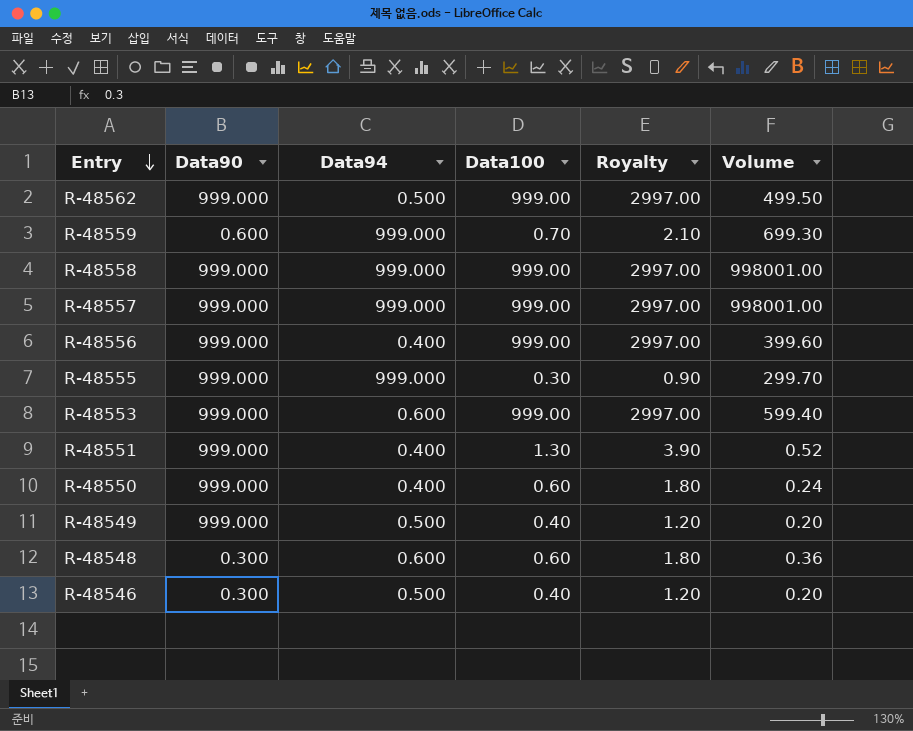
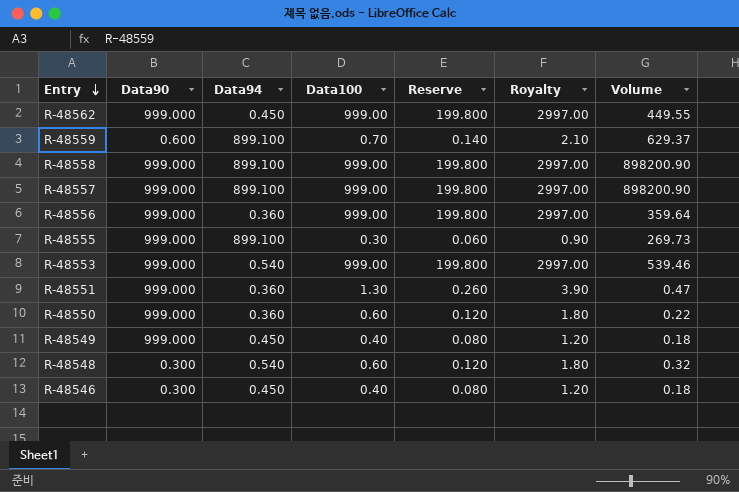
column Reserve | formula: none -> [Data100] * 0.2
R-48562 | Data94: 0.500 -> 0.450
R-48562 | Volume: 499.50 -> 449.55
R-48559 | Data94: 999.000 -> 899.100
R-48559 | Volume: 699.30 -> 629.37
R-48558 | Data94: 999.000 -> 899.100
R-48558 | Volume: 998001.00 -> 898200.90
R-48557 | Data94: 999.000 -> 899.100
R-48557 | Volume: 998001.00 -> 898200.90
R-48556 | Data94: 0.400 -> 0.360
R-48556 | Volume: 399.60 -> 359.64
R-48555 | Data94: 999.000 -> 899.100
R-48555 | Volume: 299.70 -> 269.73
R-48553 | Data94: 0.600 -> 0.540
R-48553 | Volume: 599.40 -> 539.46
R-48551 | Data94: 0.400 -> 0.360
R-48551 | Volume: 0.52 -> 0.47
R-48550 | Data94: 0.400 -> 0.360
R-48550 | Volume: 0.24 -> 0.22
R-48549 | Data94: 0.500 -> 0.450
R-48549 | Volume: 0.20 -> 0.18
R-48548 | Data94: 0.600 -> 0.540
R-48548 | Volume: 0.36 -> 0.32
R-48546 | Data94: 0.500 -> 0.450
R-48546 | Volume: 0.20 -> 0.18

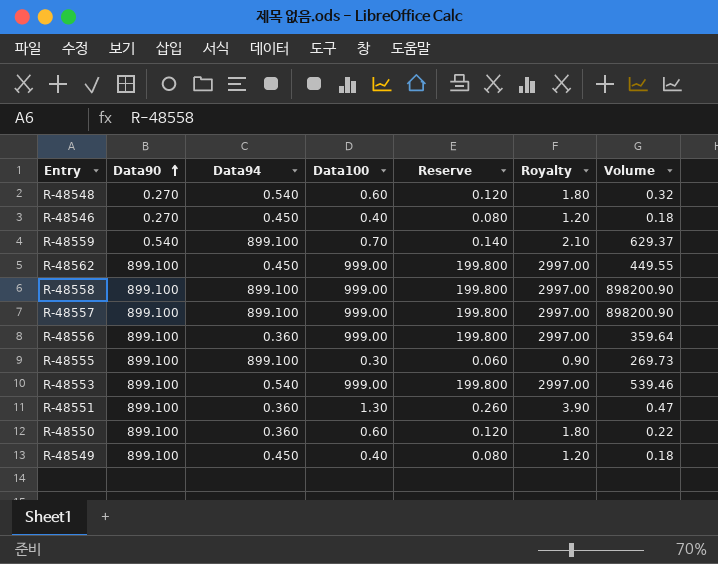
row order: Entry descending -> Data90 ascending
R-48548 | Data90: 0.300 -> 0.270
R-48546 | Data90: 0.300 -> 0.270
R-48559 | Data90: 0.600 -> 0.540
R-48562 | Data90: 999.000 -> 899.100
R-48558 | Data90: 999.000 -> 899.100
R-48557 | Data90: 999.000 -> 899.100
R-48556 | Data90: 999.000 -> 899.100
R-48555 | Data90: 999.000 -> 899.100
R-48553 | Data90: 999.000 -> 899.100
R-48551 | Data90: 999.000 -> 899.100
R-48550 | Data90: 999.000 -> 899.100
R-48549 | Data90: 999.000 -> 899.100

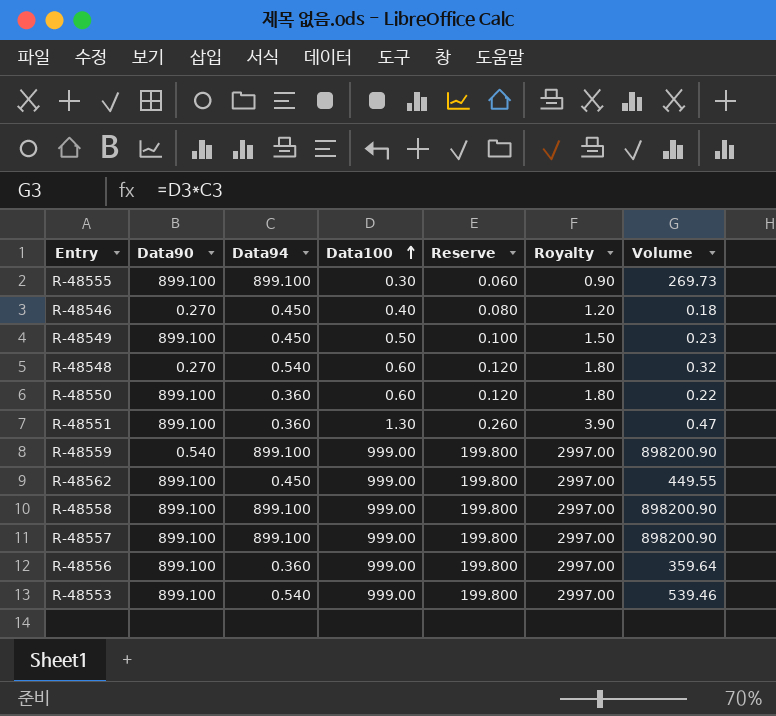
row order: Data90 ascending -> Data100 ascending
R-48549 | Data100: 0.40 -> 0.50
R-48549 | Reserve: 0.080 -> 0.100
R-48549 | Royalty: 1.20 -> 1.50
R-48549 | Volume: 0.18 -> 0.23
R-48559 | Data100: 0.70 -> 999.00
R-48559 | Reserve: 0.140 -> 199.800
R-48559 | Royalty: 2.10 -> 2997.00
R-48559 | Volume: 629.37 -> 898200.90

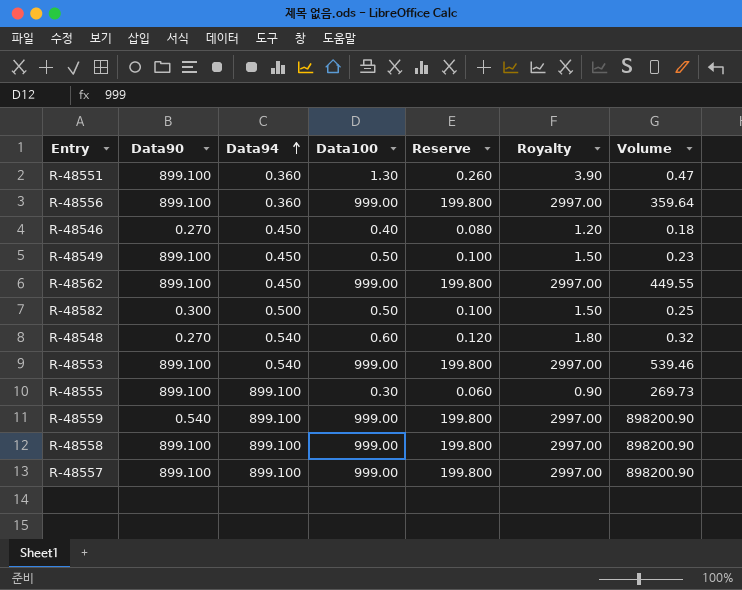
row order: Data100 ascending -> Data94 ascending
row R-48550: 899.100 | 0.360 | 0.60 | 0.120 | 1.80 | 0.22 -> none
row R-48582: none -> 0.300 | 0.500 | 0.50 | 0.100 | 1.50 | 0.25

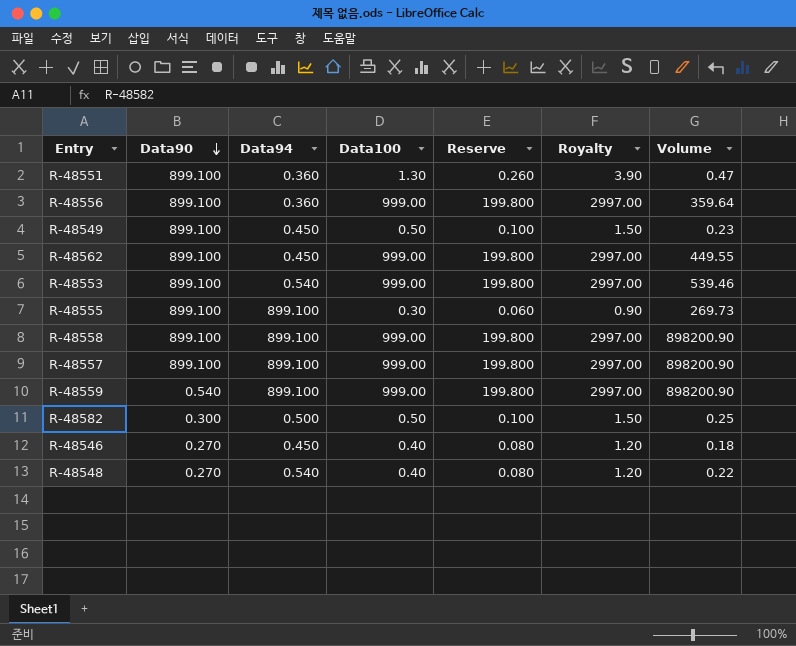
row order: Data94 ascending -> Data90 descending
R-48548 | Data100: 0.60 -> 0.40
R-48548 | Reserve: 0.120 -> 0.080
R-48548 | Royalty: 1.80 -> 1.20
R-48548 | Volume: 0.32 -> 0.22

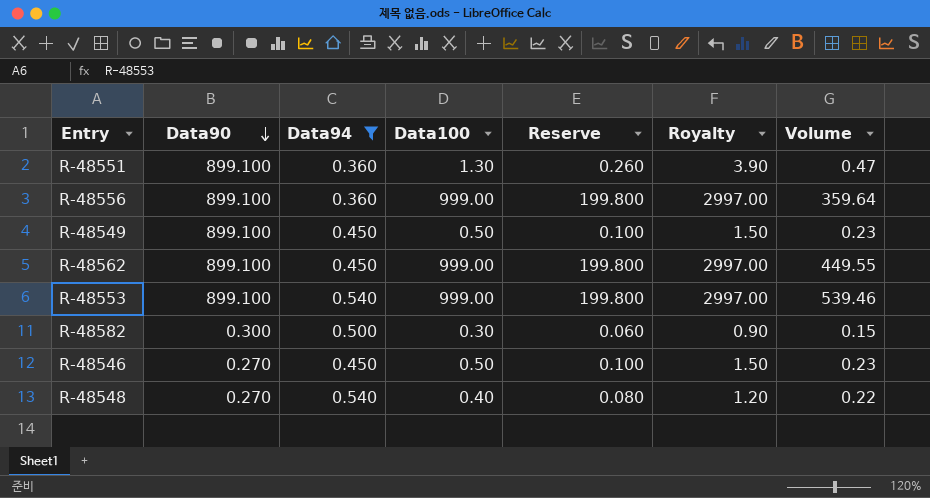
filter: none -> Data94 != 899.100
R-48582 | Data100: 0.50 -> 0.30
R-48582 | Reserve: 0.100 -> 0.060
R-48582 | Royalty: 1.50 -> 0.90
R-48582 | Volume: 0.25 -> 0.15
R-48546 | Data100: 0.40 -> 0.50
R-48546 | Reserve: 0.080 -> 0.100
R-48546 | Royalty: 1.20 -> 1.50
R-48546 | Volume: 0.18 -> 0.23

